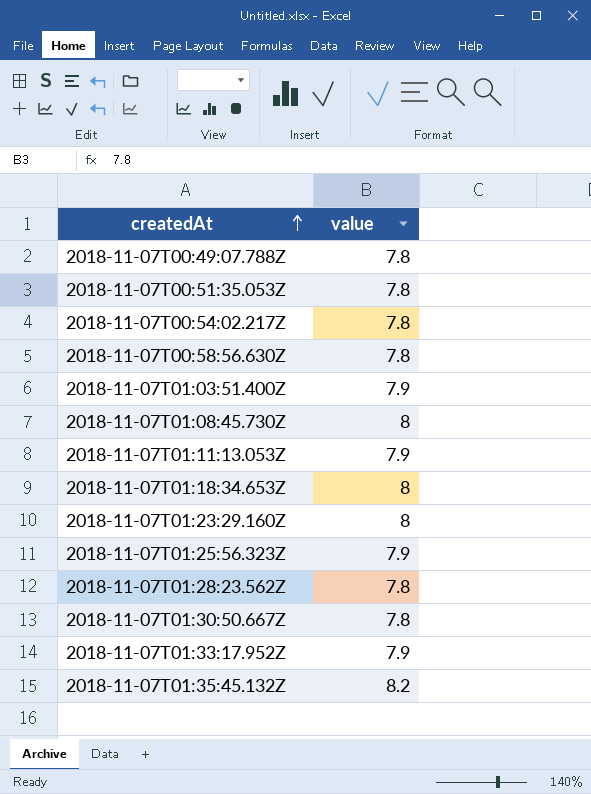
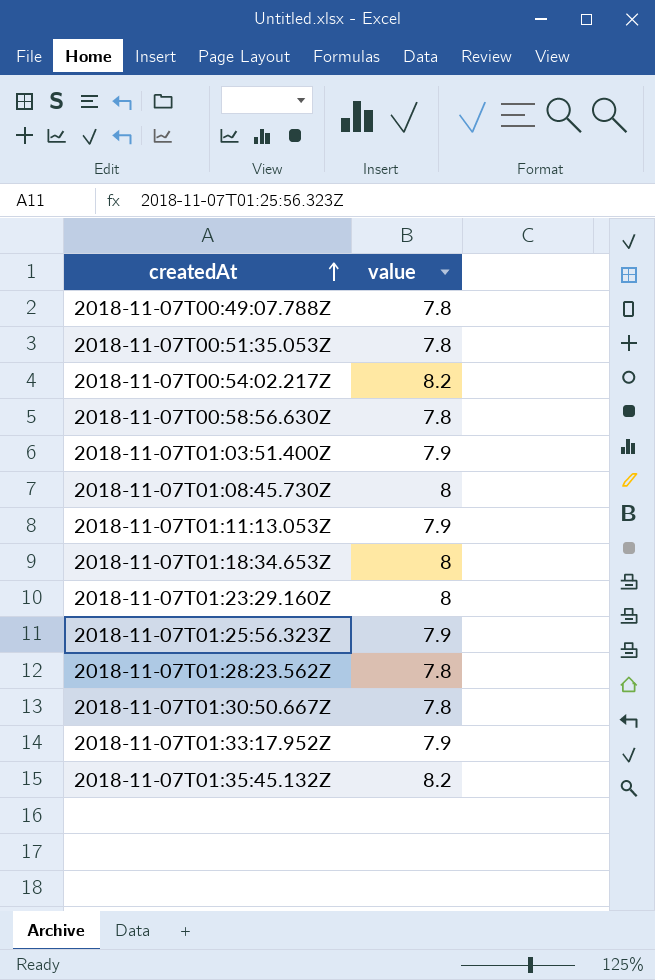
2018-11-07T00:54:02.217Z | value: 7.8 -> 8.2

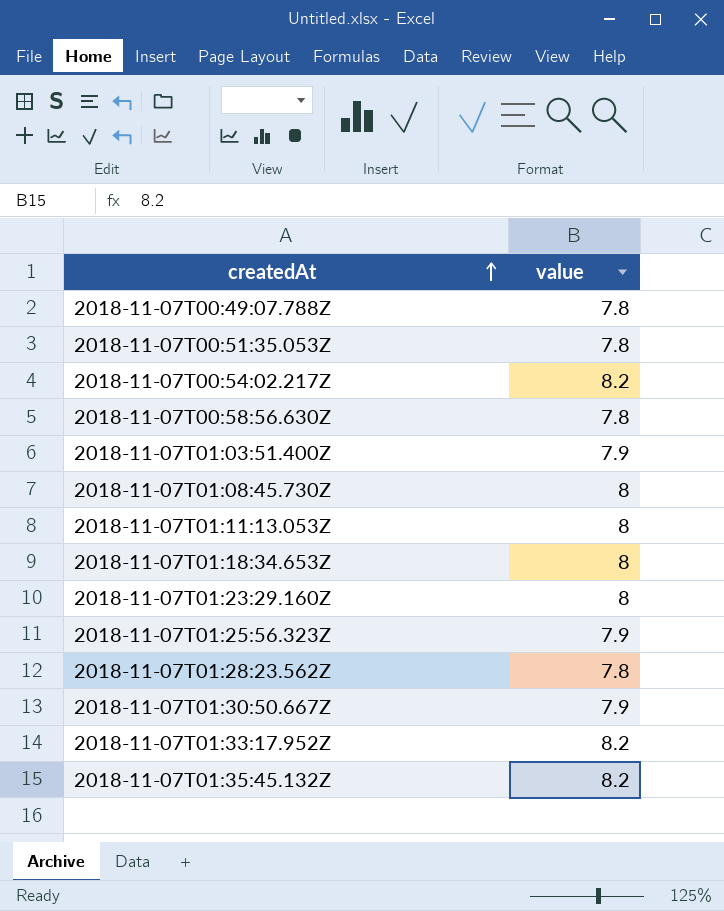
2018-11-07T01:11:13.053Z | value: 7.9 -> 8
2018-11-07T01:30:50.667Z | value: 7.8 -> 7.9
2018-11-07T01:33:17.952Z | value: 7.9 -> 8.2

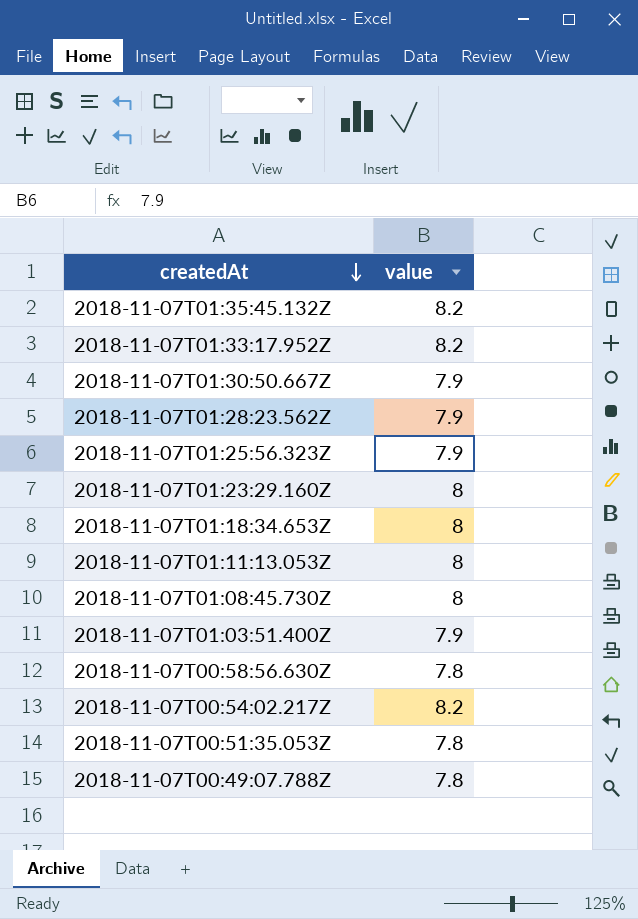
row order: createdAt ascending -> createdAt descending
2018-11-07T01:28:23.562Z | value: 7.8 -> 7.9

